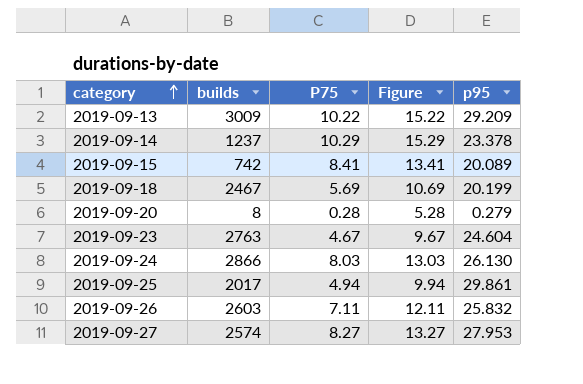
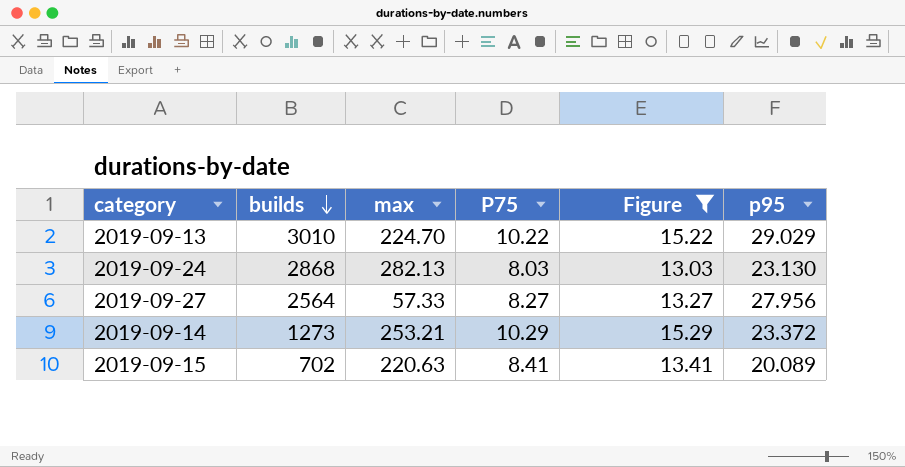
filter: none -> Figure >= 13.03
row order: category ascending -> builds descending
column max | position: none -> 3
2019-09-13 | builds: 3009 -> 3010
2019-09-13 | p95: 29.209 -> 29.029
2019-09-24 | builds: 2866 -> 2868
2019-09-24 | p95: 26.130 -> 23.130
2019-09-27 | builds: 2574 -> 2564
2019-09-27 | p95: 27.953 -> 27.956
2019-09-14 | builds: 1237 -> 1273
2019-09-14 | p95: 23.378 -> 23.372
2019-09-15 | builds: 742 -> 702

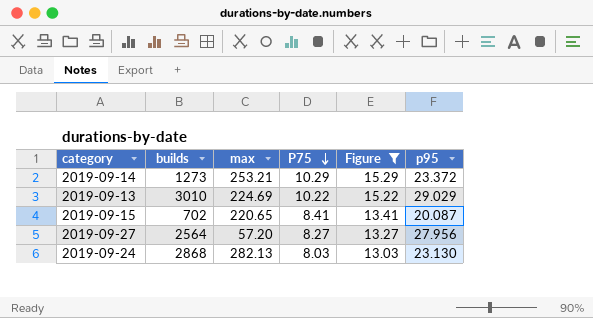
row order: builds descending -> P75 descending
2019-09-13 | max: 224.70 -> 224.69
2019-09-15 | max: 220.63 -> 220.65
2019-09-15 | p95: 20.089 -> 20.087
2019-09-27 | max: 57.33 -> 57.20

